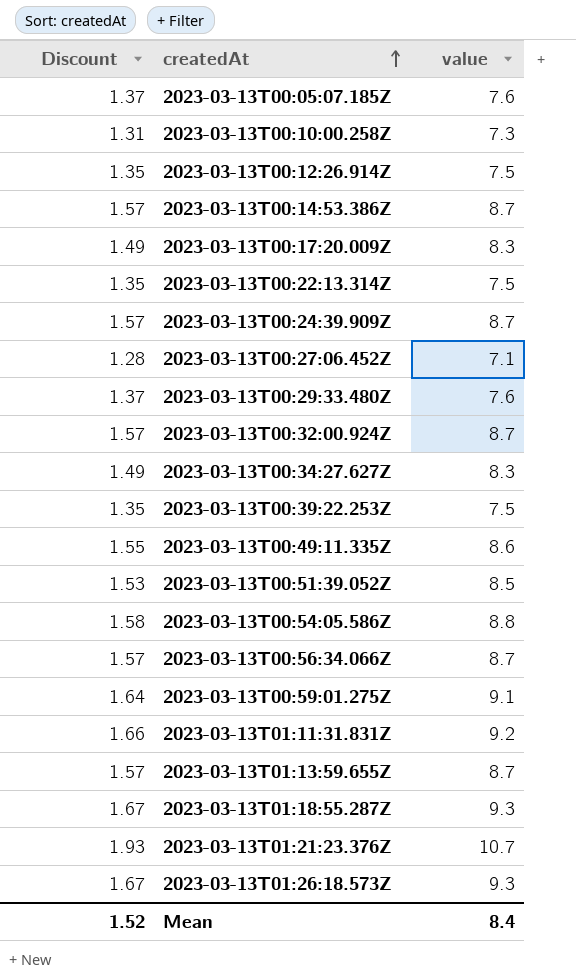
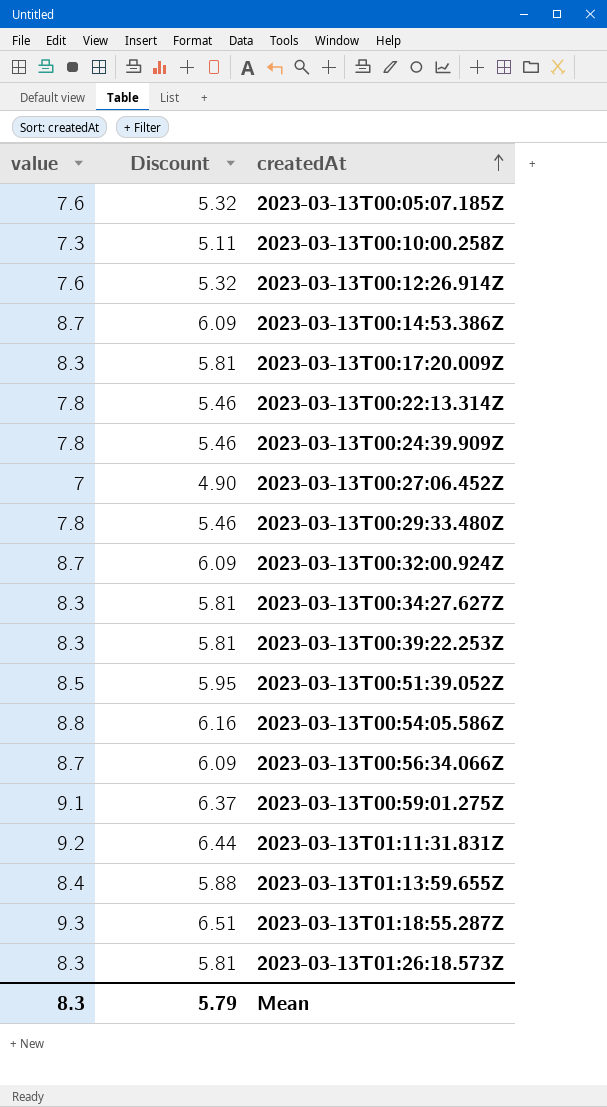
column value | position: 3 -> 1
column Discount | formula: [value] * 0.18 -> [value] * 0.7
row 2023-03-13T00:49:11.335Z: 1.55 | 8.6 -> none
row 2023-03-13T01:21:23.376Z: 1.93 | 10.7 -> none
2023-03-13T00:12:26.914Z | value: 7.5 -> 7.6
2023-03-13T00:22:13.314Z | value: 7.5 -> 7.8
2023-03-13T00:24:39.909Z | value: 8.7 -> 7.8
2023-03-13T00:27:06.452Z | value: 7.1 -> 7
2023-03-13T00:29:33.480Z | value: 7.6 -> 7.8
2023-03-13T00:39:22.253Z | value: 7.5 -> 8.3
2023-03-13T01:13:59.655Z | value: 8.7 -> 8.4
2023-03-13T01:26:18.573Z | value: 9.3 -> 8.3
Mean | value: 8.4 -> 8.3
Mean | Discount: 1.52 -> 5.79

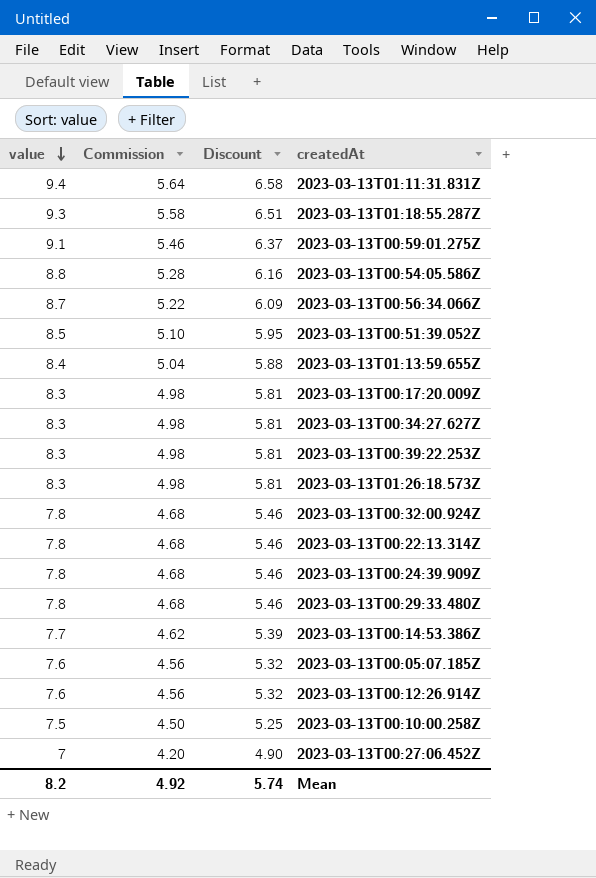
row order: createdAt ascending -> value descending
column Commission | formula: none -> [value] * 0.6
2023-03-13T01:11:31.831Z | value: 9.2 -> 9.4
2023-03-13T01:11:31.831Z | Discount: 6.44 -> 6.58
2023-03-13T00:32:00.924Z | value: 8.7 -> 7.8
2023-03-13T00:32:00.924Z | Discount: 6.09 -> 5.46
2023-03-13T00:14:53.386Z | value: 8.7 -> 7.7
2023-03-13T00:14:53.386Z | Discount: 6.09 -> 5.39
2023-03-13T00:10:00.258Z | value: 7.3 -> 7.5
2023-03-13T00:10:00.258Z | Discount: 5.11 -> 5.25
Mean | value: 8.3 -> 8.2
Mean | Discount: 5.79 -> 5.74

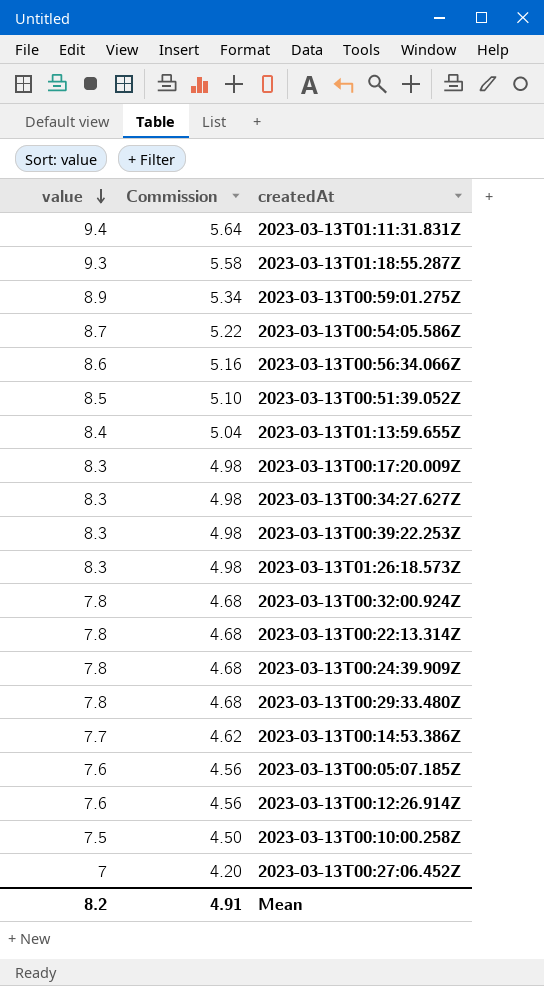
column Discount | formula: [value] * 0.7 -> none
2023-03-13T00:59:01.275Z | value: 9.1 -> 8.9
2023-03-13T00:59:01.275Z | Commission: 5.46 -> 5.34
2023-03-13T00:54:05.586Z | value: 8.8 -> 8.7
2023-03-13T00:54:05.586Z | Commission: 5.28 -> 5.22
2023-03-13T00:56:34.066Z | value: 8.7 -> 8.6
2023-03-13T00:56:34.066Z | Commission: 5.22 -> 5.16
Mean | Commission: 4.92 -> 4.91

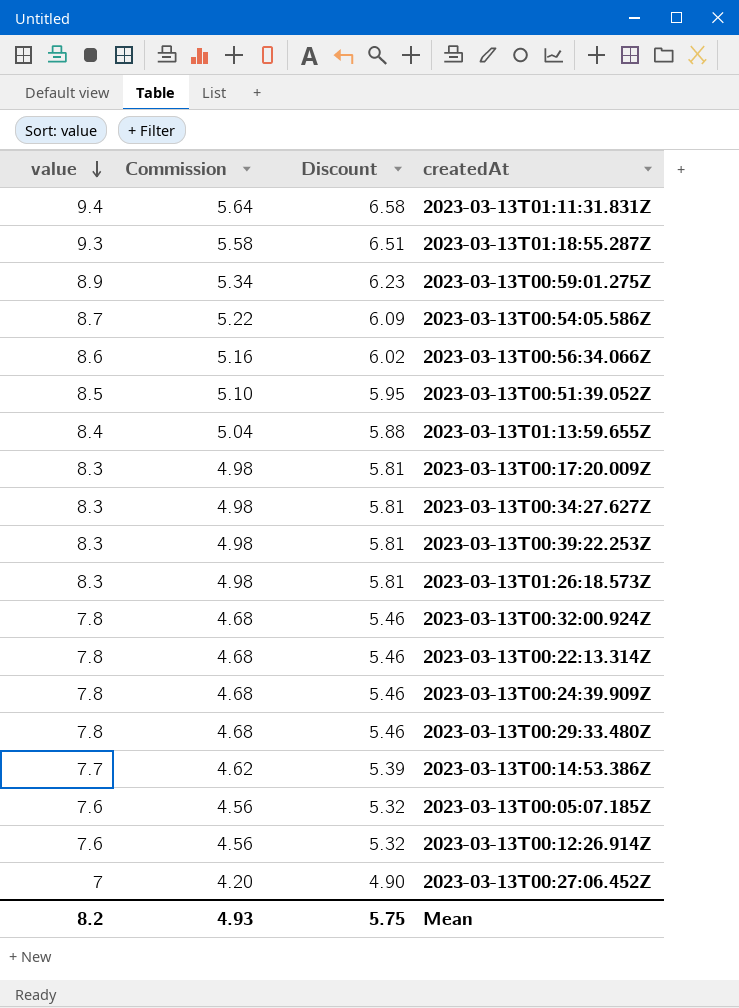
column Discount | formula: none -> [value] * 0.7
row 2023-03-13T00:10:00.258Z: 7.5 | 4.50 -> none
Mean | Commission: 4.91 -> 4.93

